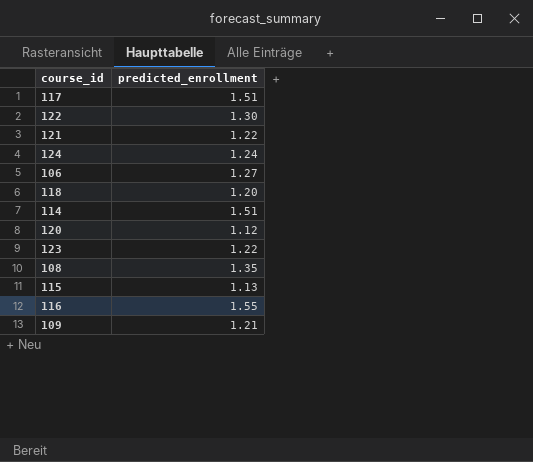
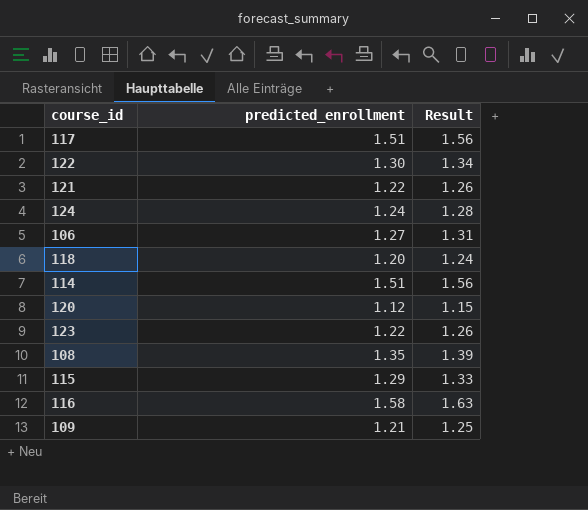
column Result | formula: none -> [predicted_enrollment] * 1.03
115 | predicted_enrollment: 1.13 -> 1.29
116 | predicted_enrollment: 1.55 -> 1.58

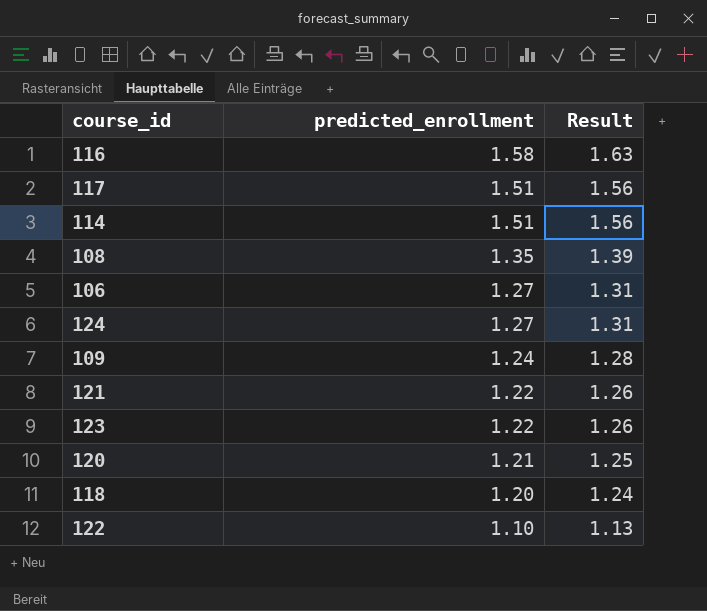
row order: none -> predicted_enrollment descending
row 115: 1.29 | 1.33 -> none
124 | predicted_enrollment: 1.24 -> 1.27
124 | Result: 1.28 -> 1.31
109 | predicted_enrollment: 1.21 -> 1.24
109 | Result: 1.25 -> 1.28
120 | predicted_enrollment: 1.12 -> 1.21
120 | Result: 1.15 -> 1.25
122 | predicted_enrollment: 1.30 -> 1.10
122 | Result: 1.34 -> 1.13

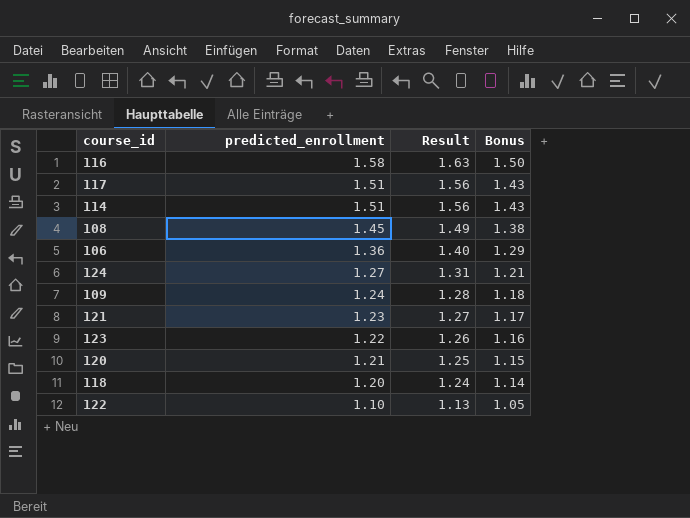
column Bonus | formula: none -> [predicted_enrollment] * 0.95
108 | predicted_enrollment: 1.35 -> 1.45
108 | Result: 1.39 -> 1.49
106 | predicted_enrollment: 1.27 -> 1.36
106 | Result: 1.31 -> 1.40
121 | predicted_enrollment: 1.22 -> 1.23
121 | Result: 1.26 -> 1.27

